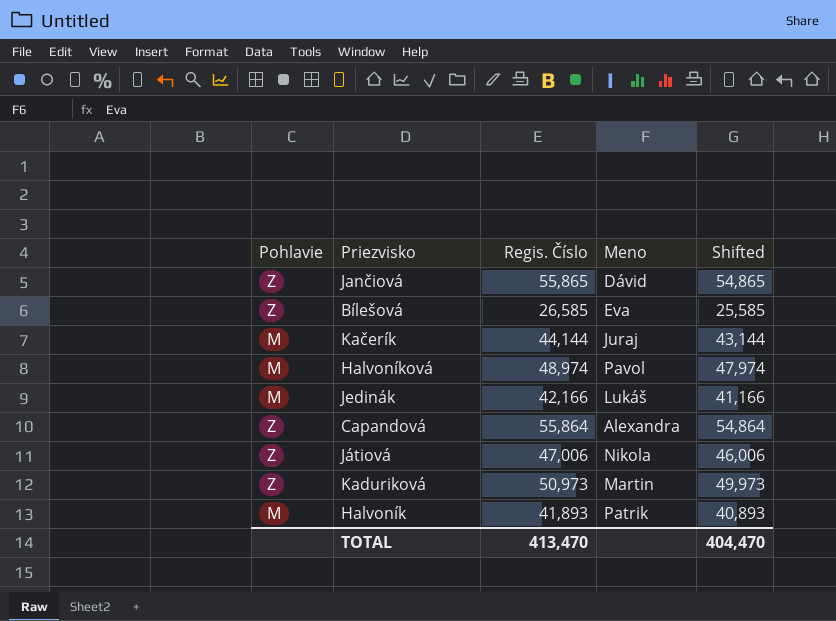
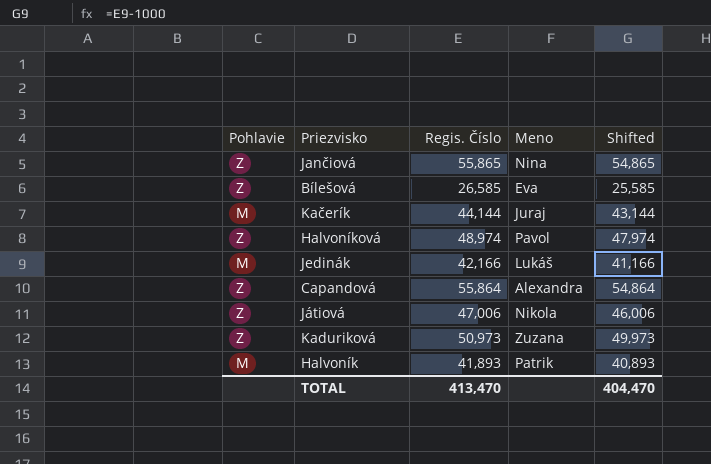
Jančiová | Meno: Dávid -> Nina
Halvoníková | Pohlavie: M -> Z
Kaduriková | Meno: Martin -> Zuzana

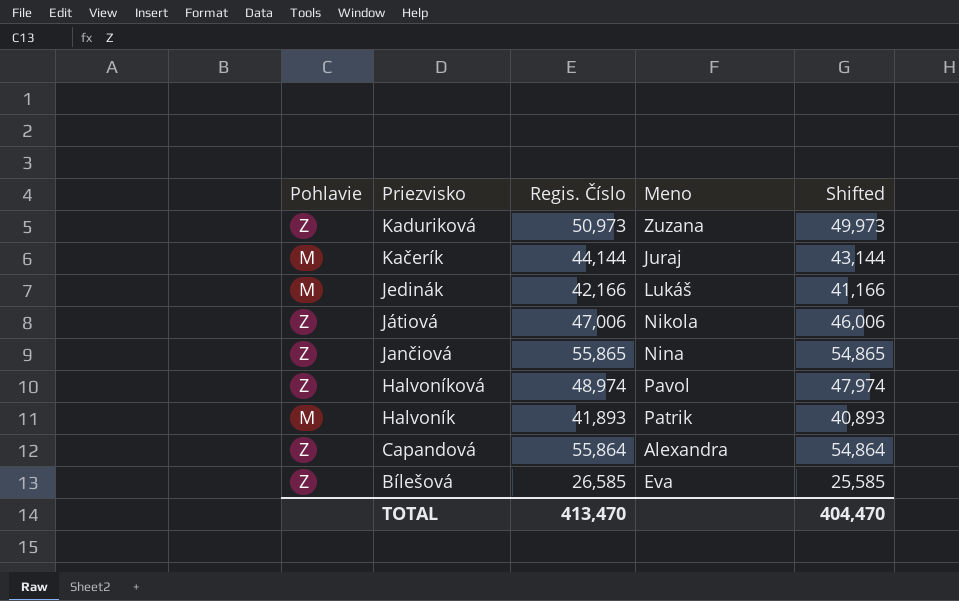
row order: none -> Priezvisko descending

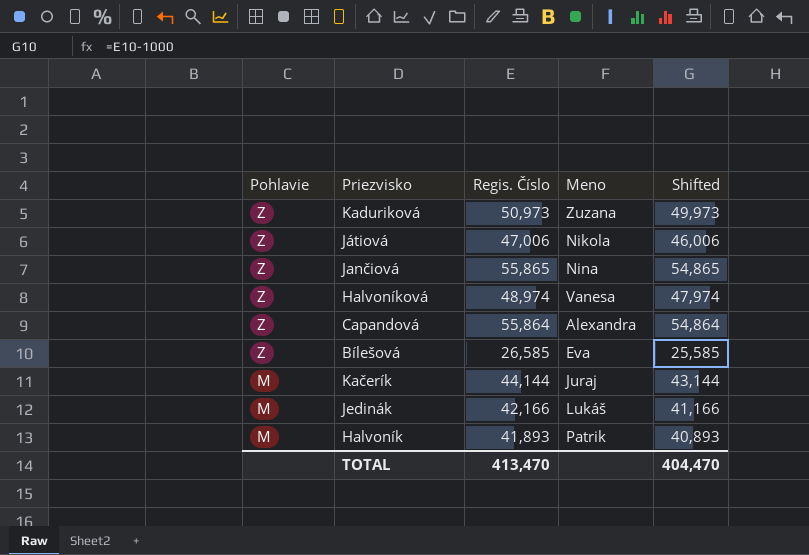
row order: Priezvisko descending -> Pohlavie descending
Halvoníková | Meno: Pavol -> Vanesa

